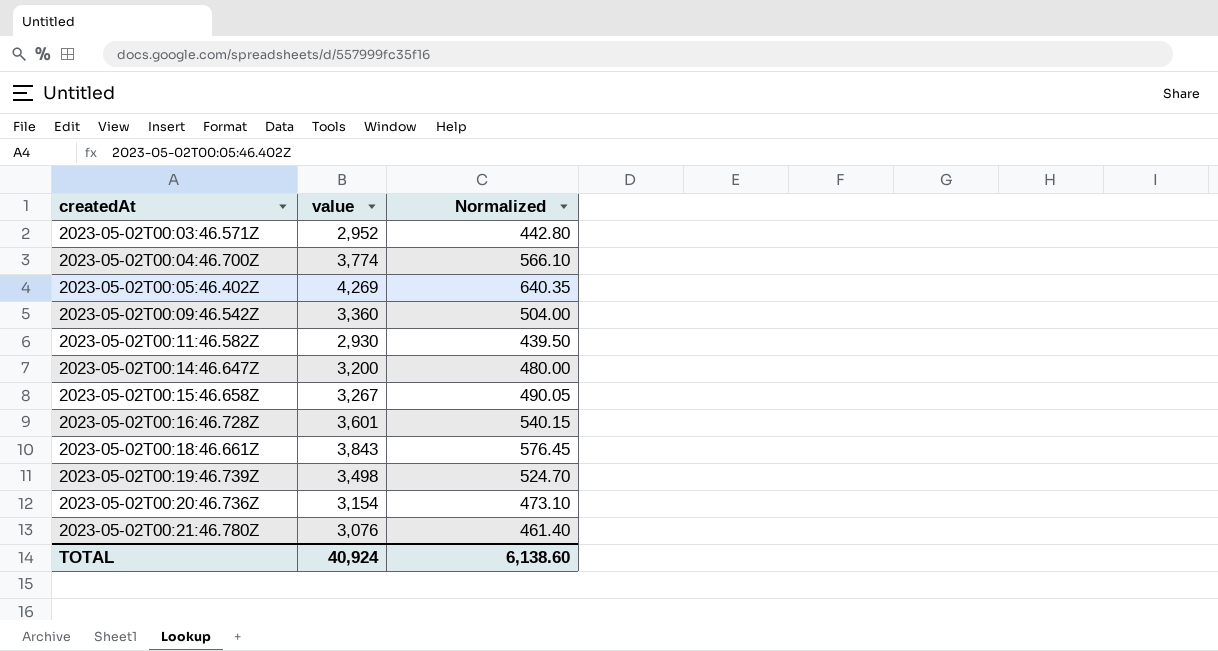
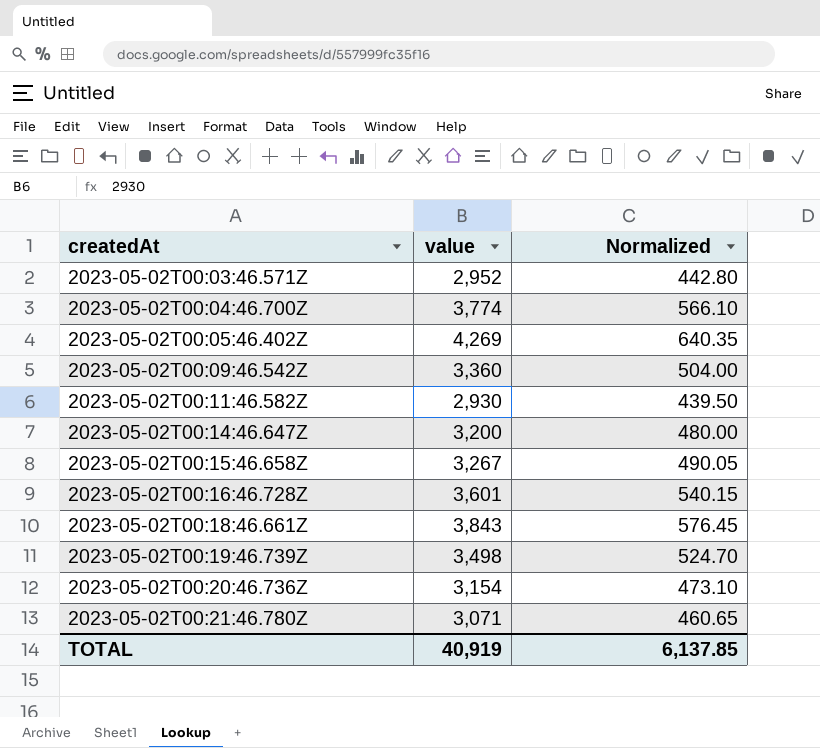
2023-05-02T00:21:46.780Z | value: 3,076 -> 3,071
2023-05-02T00:21:46.780Z | Normalized: 461.40 -> 460.65
TOTAL | value: 40,924 -> 40,919
TOTAL | Normalized: 6,138.60 -> 6,137.85

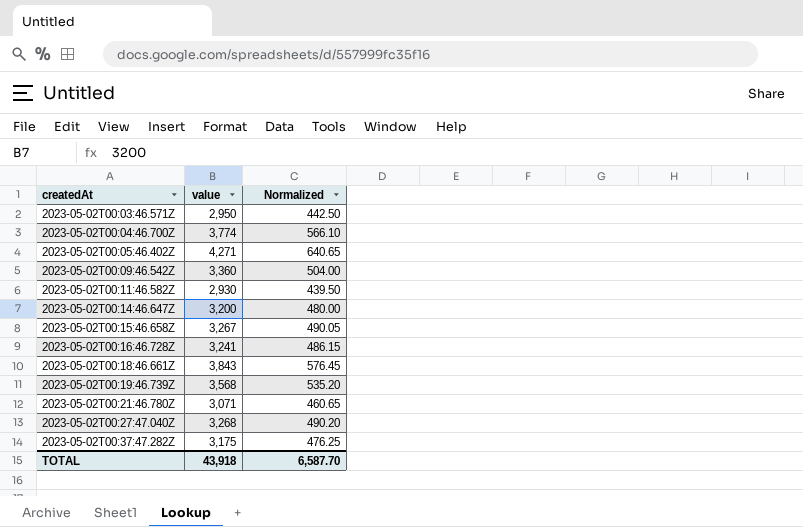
row 2023-05-02T00:20:46.736Z: 3,154 | 473.10 -> none
2023-05-02T00:03:46.571Z | value: 2,952 -> 2,950
2023-05-02T00:03:46.571Z | Normalized: 442.80 -> 442.50
2023-05-02T00:05:46.402Z | value: 4,269 -> 4,271
2023-05-02T00:05:46.402Z | Normalized: 640.35 -> 640.65
2023-05-02T00:16:46.728Z | value: 3,601 -> 3,241
2023-05-02T00:16:46.728Z | Normalized: 540.15 -> 486.15
2023-05-02T00:19:46.739Z | value: 3,498 -> 3,568
2023-05-02T00:19:46.739Z | Normalized: 524.70 -> 535.20
row 2023-05-02T00:27:47.040Z: none -> 3,268 | 490.20
row 2023-05-02T00:37:47.282Z: none -> 3,175 | 476.25
TOTAL | value: 40,919 -> 43,918
TOTAL | Normalized: 6,137.85 -> 6,587.70

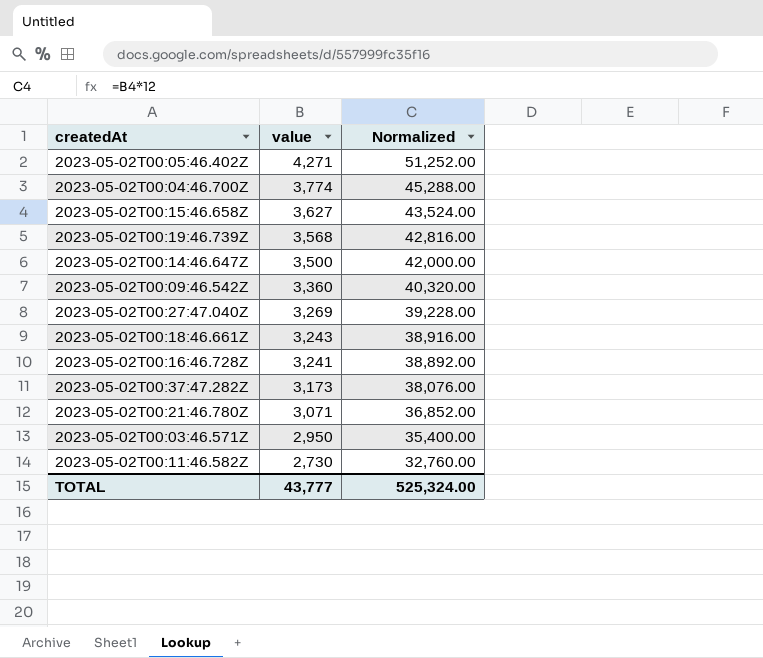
row order: createdAt ascending -> value descending
column Normalized | formula: [value] * 0.15 -> [value] * 12
2023-05-02T00:15:46.658Z | value: 3,267 -> 3,627
2023-05-02T00:14:46.647Z | value: 3,200 -> 3,500
2023-05-02T00:27:47.040Z | value: 3,268 -> 3,269
2023-05-02T00:18:46.661Z | value: 3,843 -> 3,243
2023-05-02T00:37:47.282Z | value: 3,175 -> 3,173
2023-05-02T00:11:46.582Z | value: 2,930 -> 2,730
TOTAL | value: 43,918 -> 43,777
TOTAL | Normalized: 6,587.70 -> 525,324.00

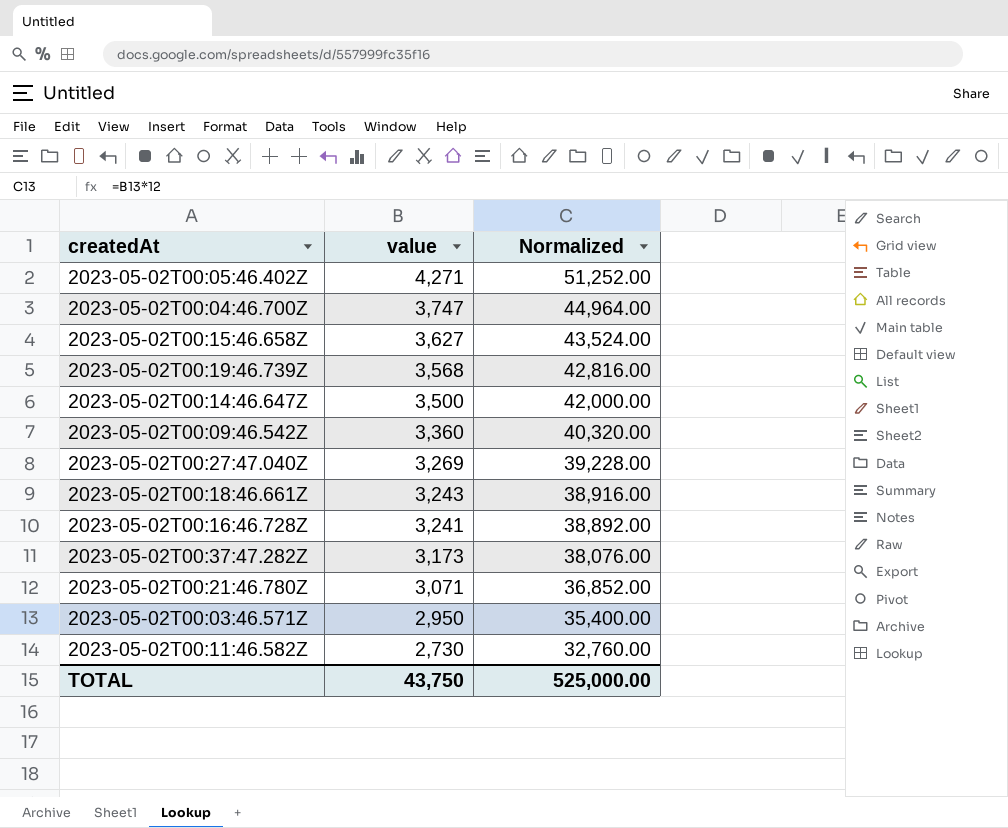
2023-05-02T00:04:46.700Z | value: 3,774 -> 3,747
2023-05-02T00:04:46.700Z | Normalized: 45,288.00 -> 44,964.00
TOTAL | value: 43,777 -> 43,750
TOTAL | Normalized: 525,324.00 -> 525,000.00

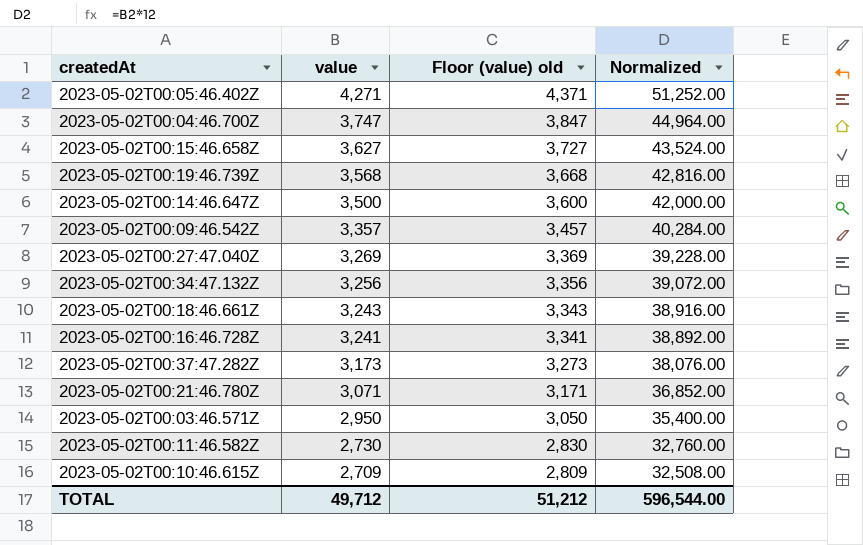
column Floor (value) old | formula: none -> [value] + 100
2023-05-02T00:09:46.542Z | value: 3,360 -> 3,357
2023-05-02T00:09:46.542Z | Normalized: 40,320.00 -> 40,284.00
row 2023-05-02T00:34:47.132Z: none -> 3,256 | 3,356 | 39,072.00
row 2023-05-02T00:10:46.615Z: none -> 2,709 | 2,809 | 32,508.00
TOTAL | value: 43,750 -> 49,712
TOTAL | Normalized: 525,000.00 -> 596,544.00

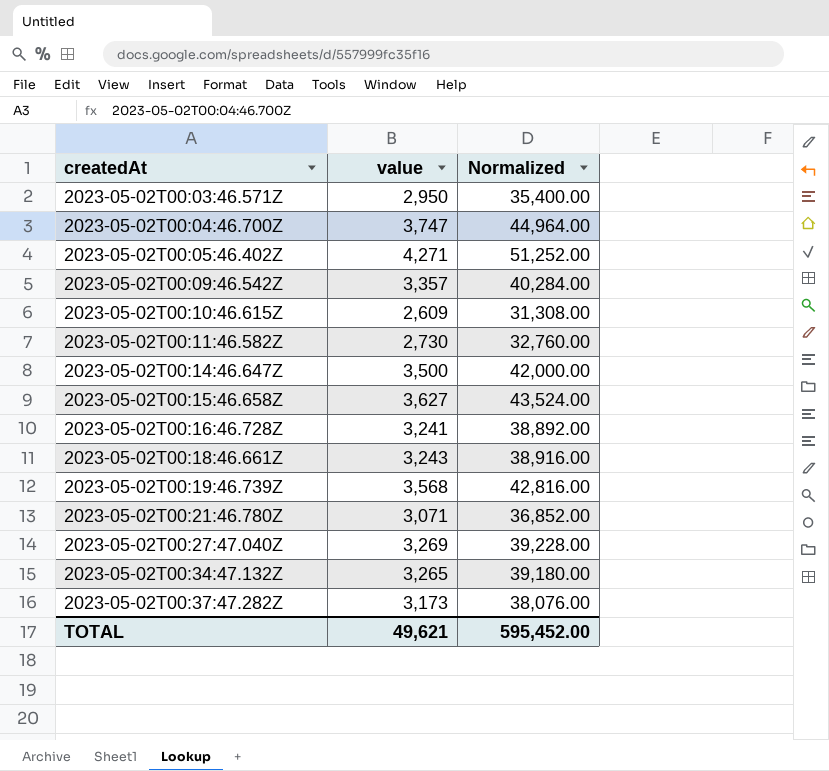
row order: value descending -> createdAt ascending
column Floor (value) old | formula: [value] + 100 -> none
2023-05-02T00:10:46.615Z | value: 2,709 -> 2,609
2023-05-02T00:10:46.615Z | Normalized: 32,508.00 -> 31,308.00
2023-05-02T00:34:47.132Z | value: 3,256 -> 3,265
2023-05-02T00:34:47.132Z | Normalized: 39,072.00 -> 39,180.00
TOTAL | value: 49,712 -> 49,621
TOTAL | Normalized: 596,544.00 -> 595,452.00

